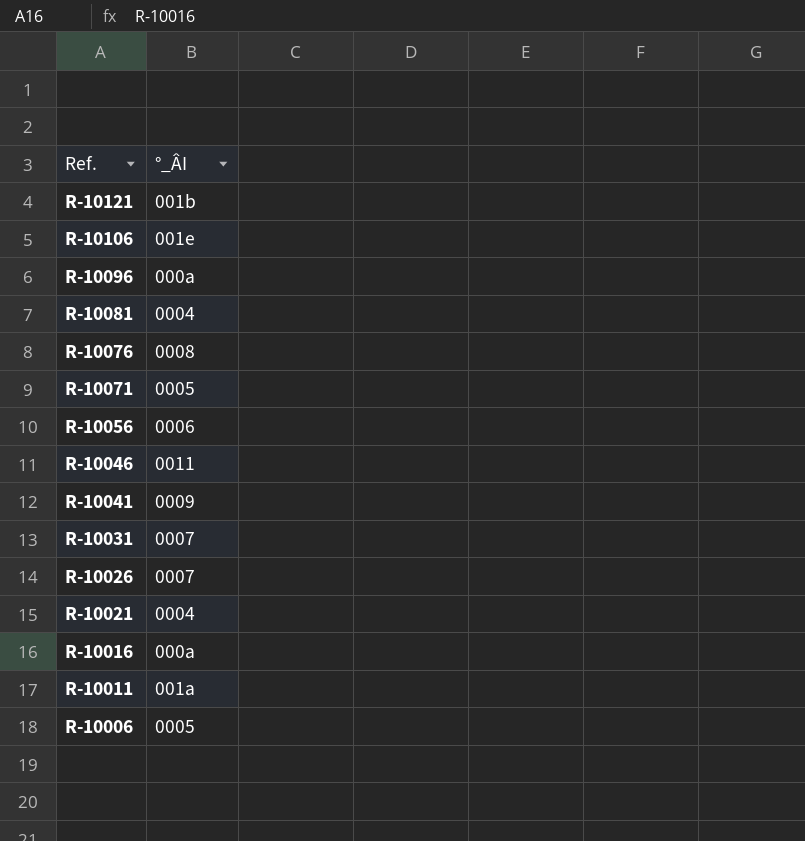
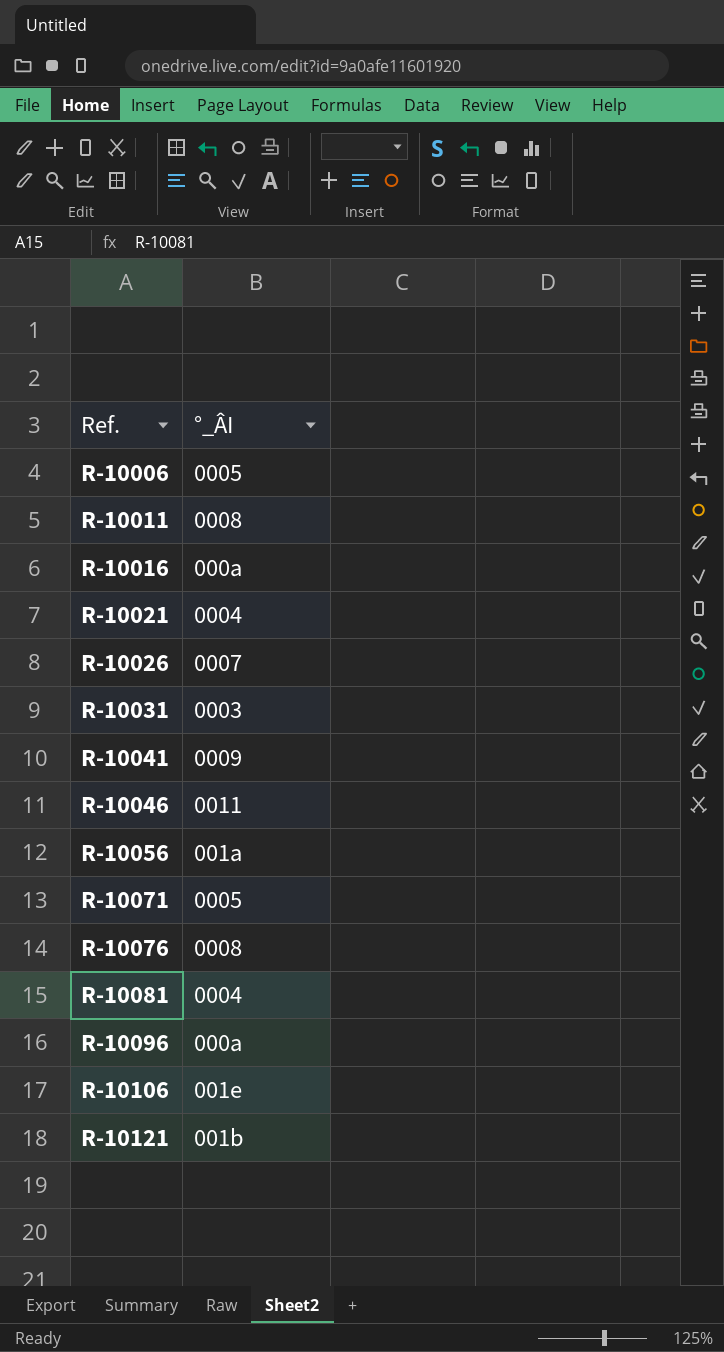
row order: Ref. descending -> Ref. ascending
R-10011 | °_ÂI: 001a -> 0008
R-10031 | °_ÂI: 0007 -> 0003
R-10056 | °_ÂI: 0006 -> 001a

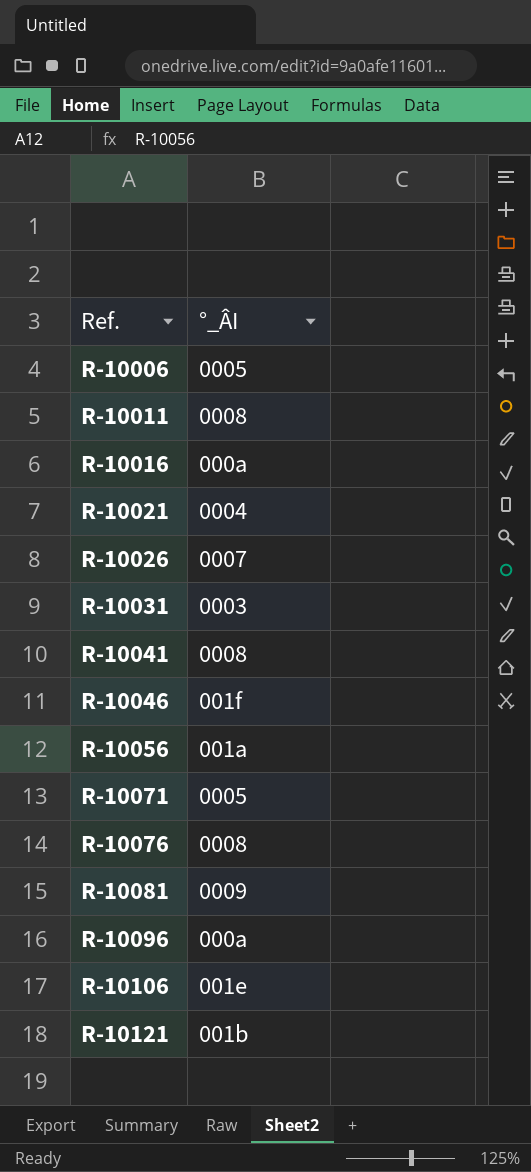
R-10041 | °_ÂI: 0009 -> 0008
R-10046 | °_ÂI: 0011 -> 001f
R-10081 | °_ÂI: 0004 -> 0009

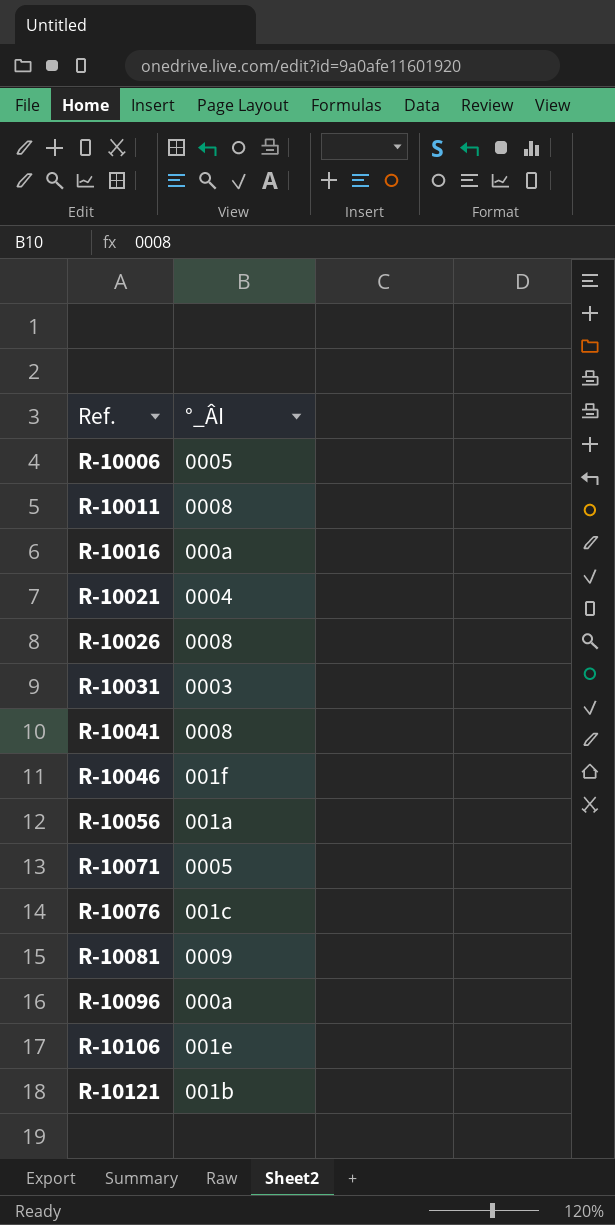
R-10026 | °_ÂI: 0007 -> 0008
R-10076 | °_ÂI: 0008 -> 001c

